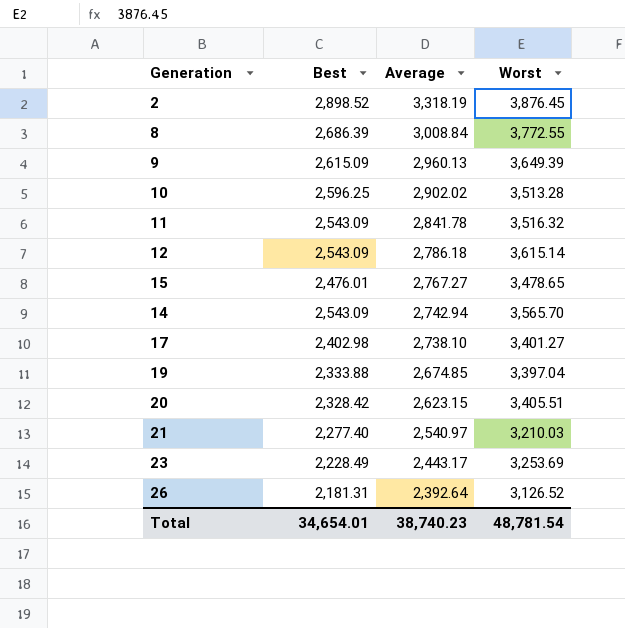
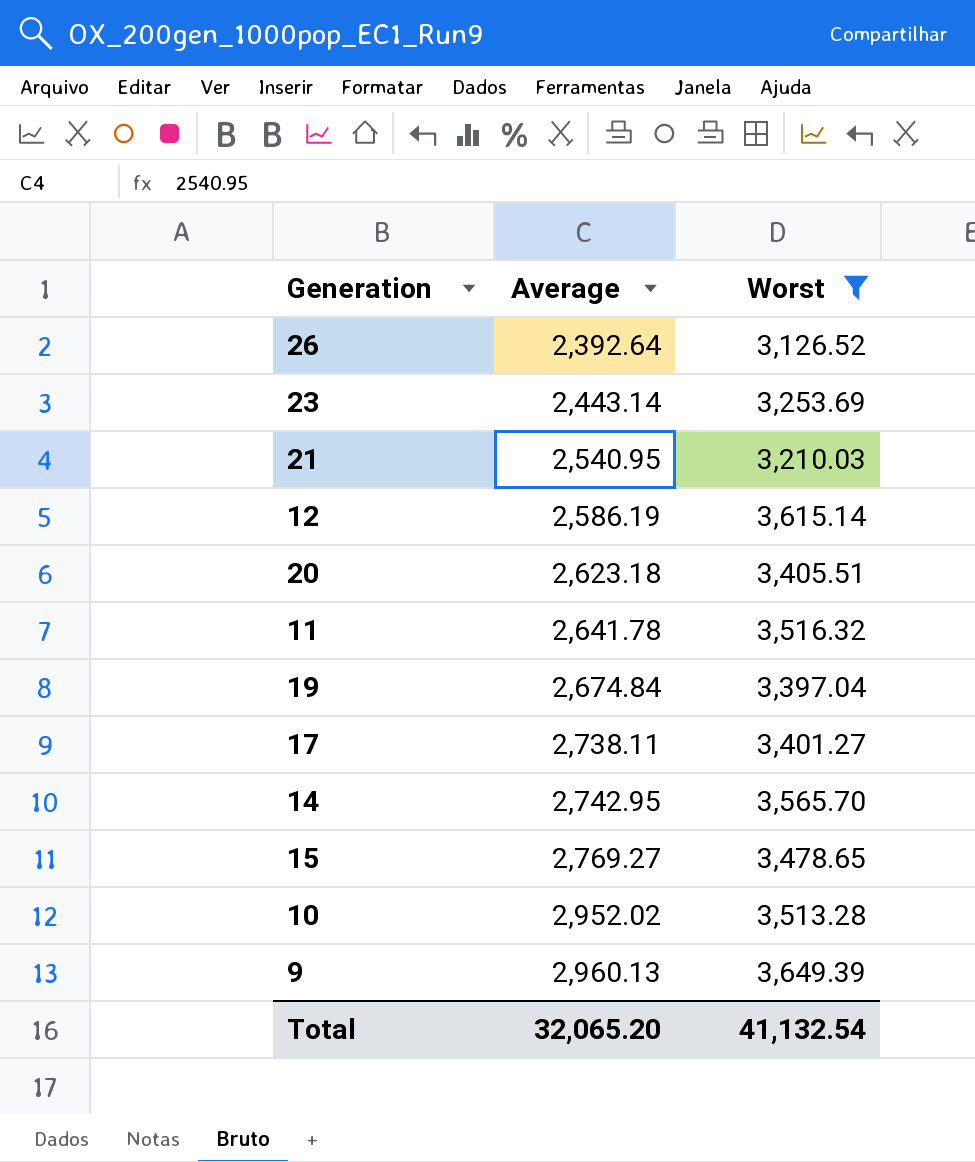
filter: none -> Worst <= 3,649.39
row order: Average descending -> Average ascending
column Best | position: 2 -> none
23 | Average: 2,443.17 -> 2,443.14
21 | Average: 2,540.97 -> 2,540.95
12 | Average: 2,786.18 -> 2,586.19
20 | Average: 2,623.15 -> 2,623.18
11 | Average: 2,841.78 -> 2,641.78
19 | Average: 2,674.85 -> 2,674.84
17 | Average: 2,738.10 -> 2,738.11
14 | Average: 2,742.94 -> 2,742.95
15 | Average: 2,767.27 -> 2,769.27
10 | Average: 2,902.02 -> 2,952.02
Total | Average: 38,740.23 -> 32,065.20
Total | Worst: 48,781.54 -> 41,132.54

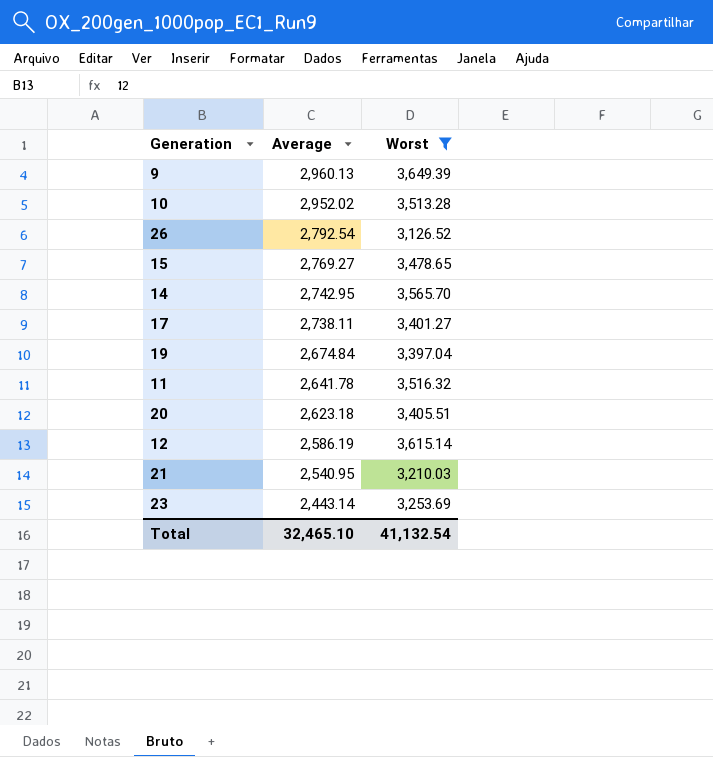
row order: Average ascending -> Average descending
26 | Average: 2,392.64 -> 2,792.54
Total | Average: 32,065.20 -> 32,465.10

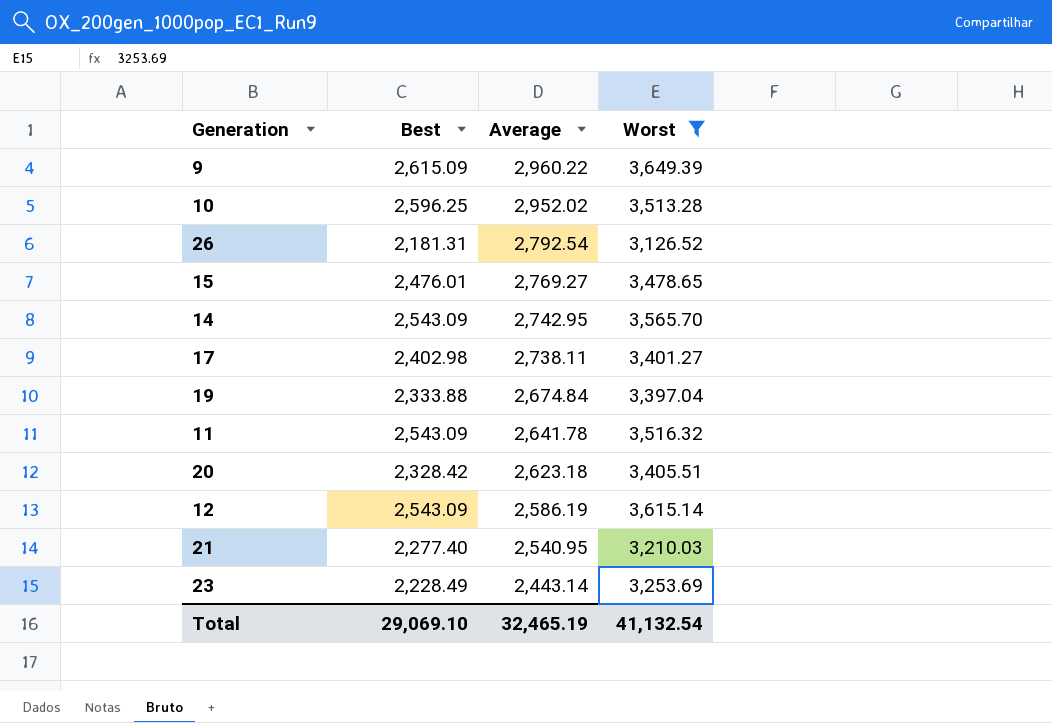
column Best | position: none -> 2
9 | Average: 2,960.13 -> 2,960.22
Total | Average: 32,465.10 -> 32,465.19

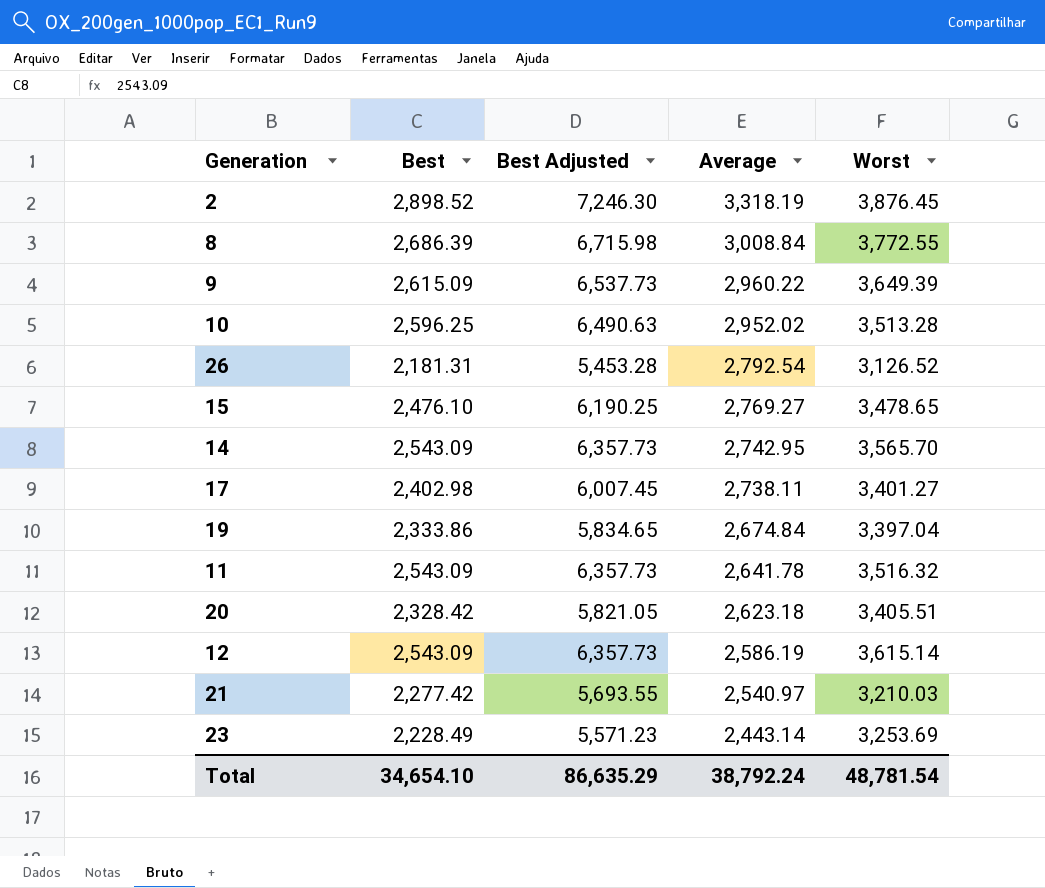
filter: Worst <= 3,649.39 -> none
column Best Adjusted | formula: none -> [Best] * 2.5
15 | Best: 2,476.01 -> 2,476.10
19 | Best: 2,333.88 -> 2,333.86
21 | Best: 2,277.40 -> 2,277.42
21 | Average: 2,540.95 -> 2,540.97
Total | Best: 29,069.10 -> 34,654.10
Total | Average: 32,465.19 -> 38,792.24
Total | Worst: 41,132.54 -> 48,781.54

